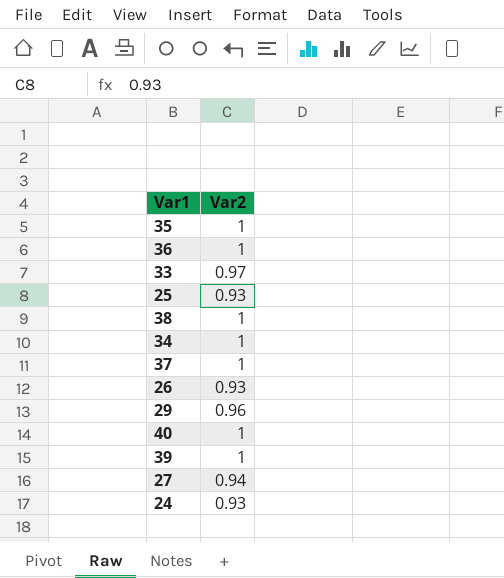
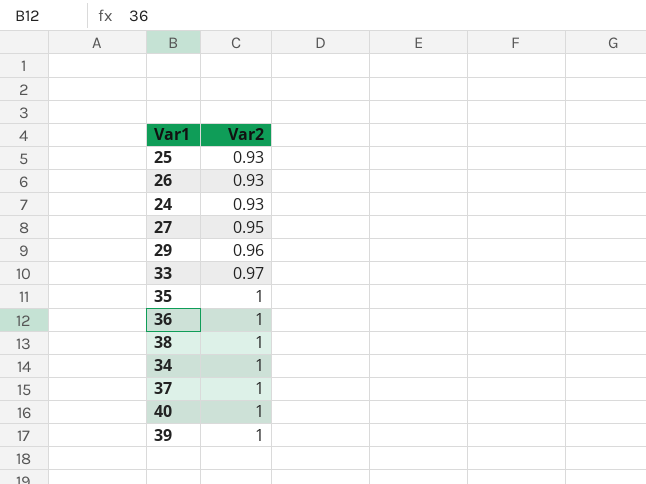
row order: none -> Var2 ascending
27 | Var2: 0.94 -> 0.95

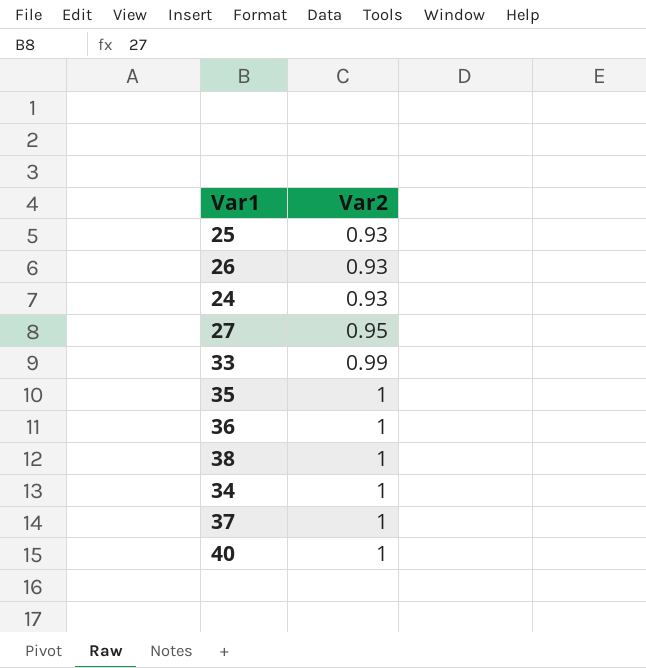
row 29: 0.96 -> none
row 39: 1 -> none
33 | Var2: 0.97 -> 0.99

